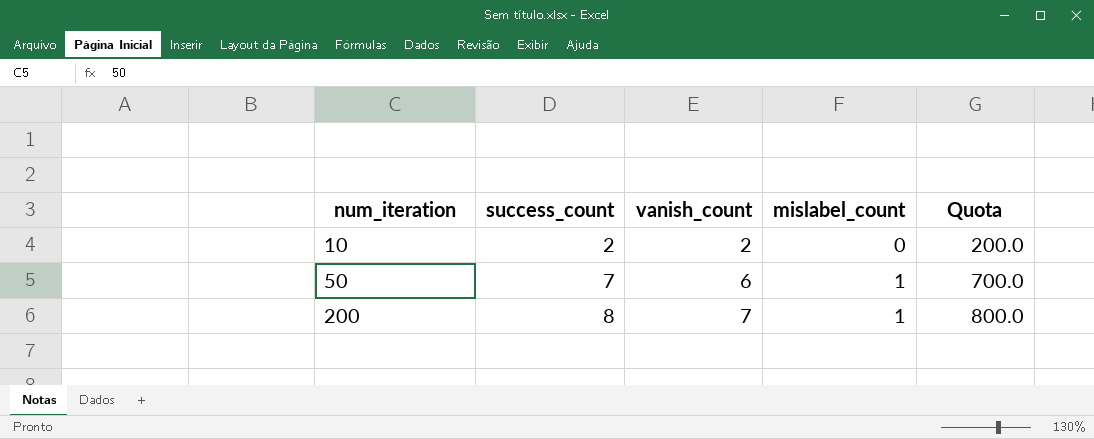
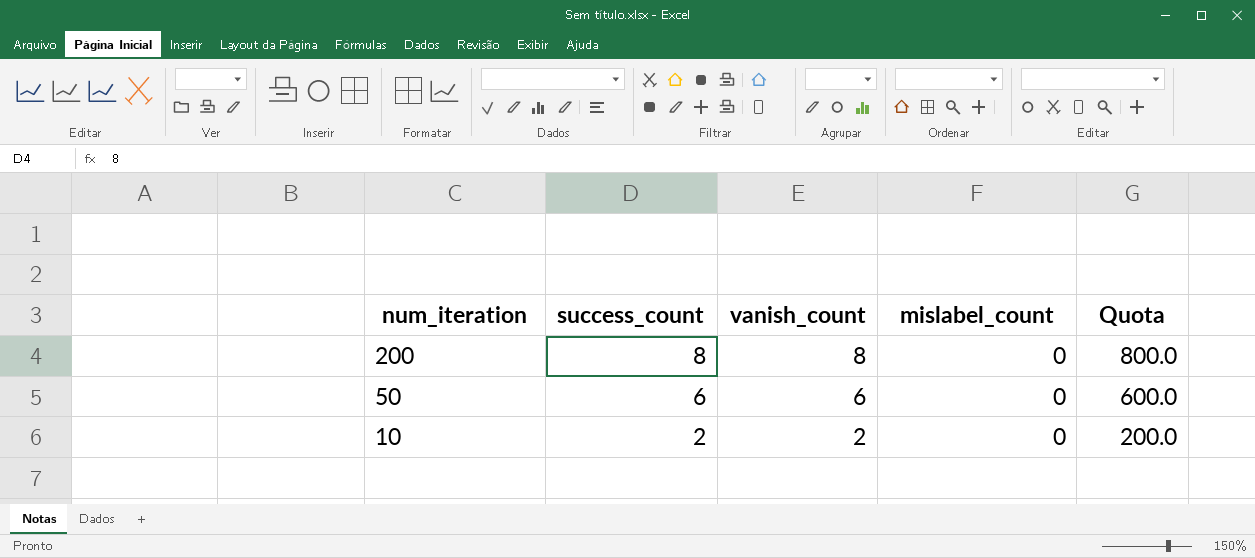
row order: num_iteration ascending -> num_iteration descending
200 | vanish_count: 7 -> 8
200 | mislabel_count: 1 -> 0
50 | success_count: 7 -> 6
50 | mislabel_count: 1 -> 0
50 | Quota: 700.0 -> 600.0

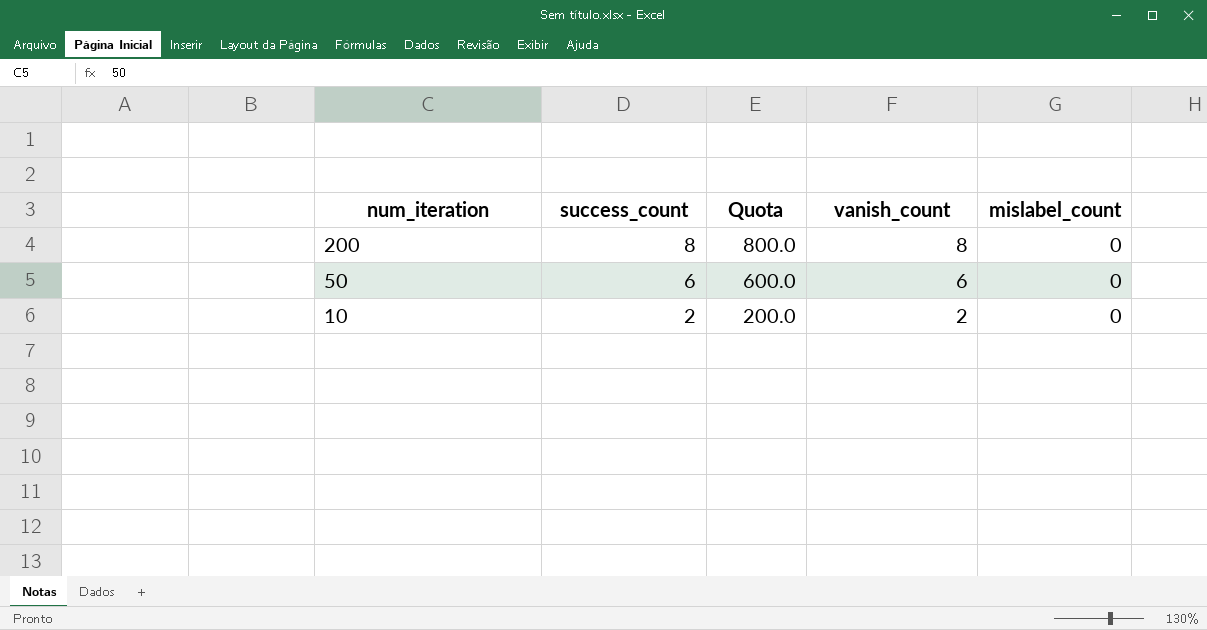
column Quota | position: 5 -> 3

